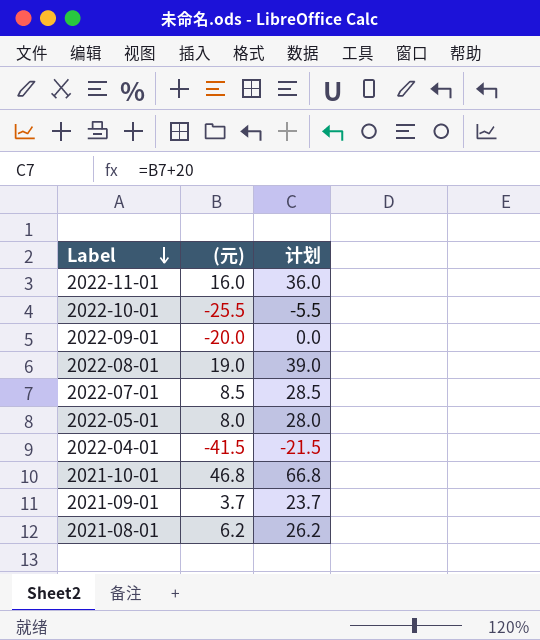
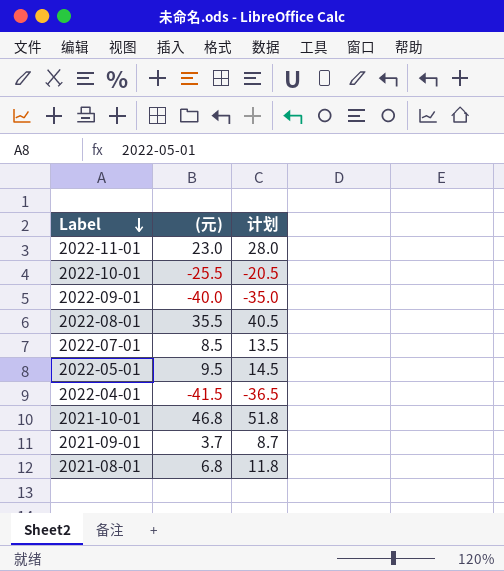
column 计划 | formula: [(元)] + 20 -> [(元)] + 5
2022-11-01 | (元): 16.0 -> 23.0
2022-09-01 | (元): -20.0 -> -40.0
2022-08-01 | (元): 19.0 -> 35.5
2022-05-01 | (元): 8.0 -> 9.5
2021-08-01 | (元): 6.2 -> 6.8

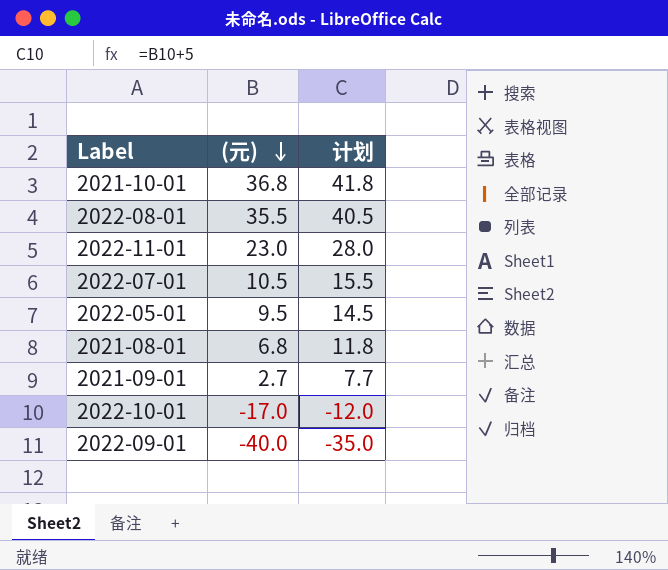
row order: Label descending -> (元) descending
row 2022-04-01: -41.5 | -36.5 -> none
2021-10-01 | (元): 46.8 -> 36.8
2021-10-01 | 计划: 51.8 -> 41.8
2022-07-01 | (元): 8.5 -> 10.5
2022-07-01 | 计划: 13.5 -> 15.5
2021-09-01 | (元): 3.7 -> 2.7
2021-09-01 | 计划: 8.7 -> 7.7
2022-10-01 | (元): -25.5 -> -17.0
2022-10-01 | 计划: -20.5 -> -12.0

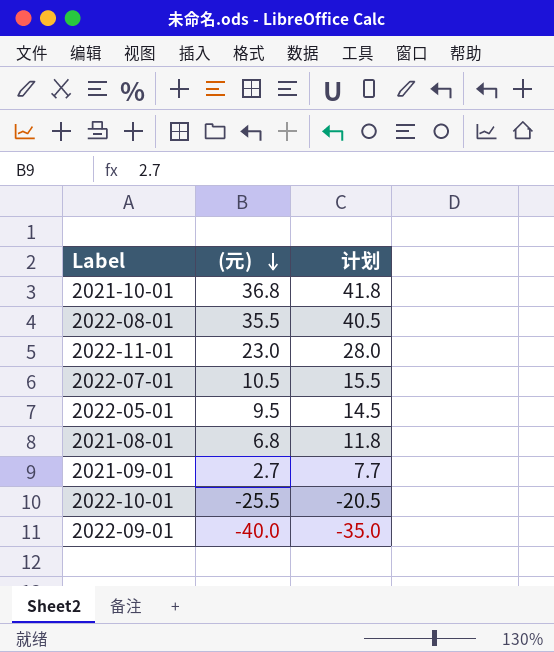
2022-10-01 | (元): -17.0 -> -25.5
2022-10-01 | 计划: -12.0 -> -20.5

